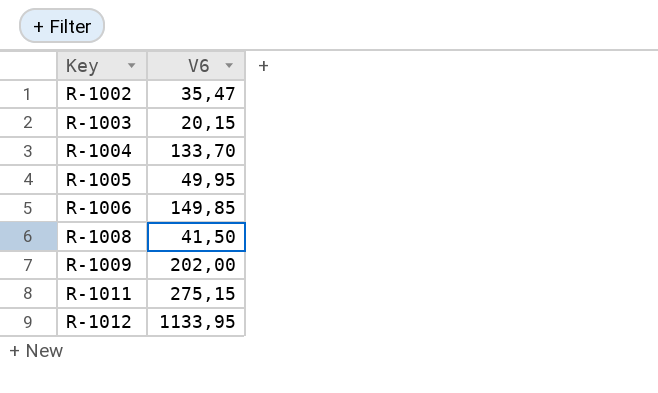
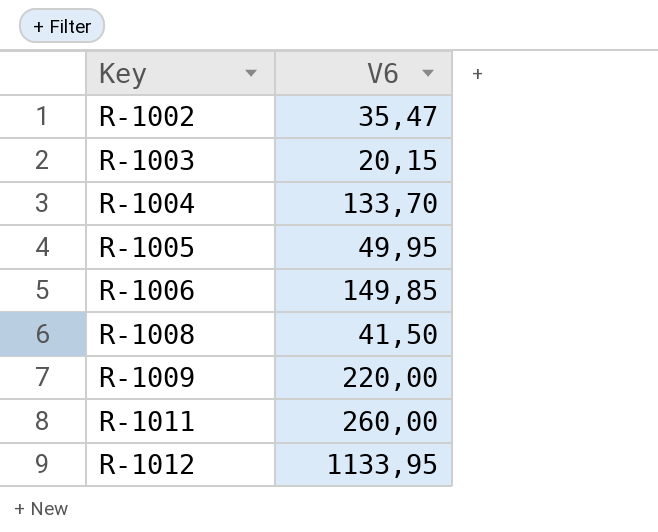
R-1009 | V6: 202,00 -> 220,00
R-1011 | V6: 275,15 -> 260,00

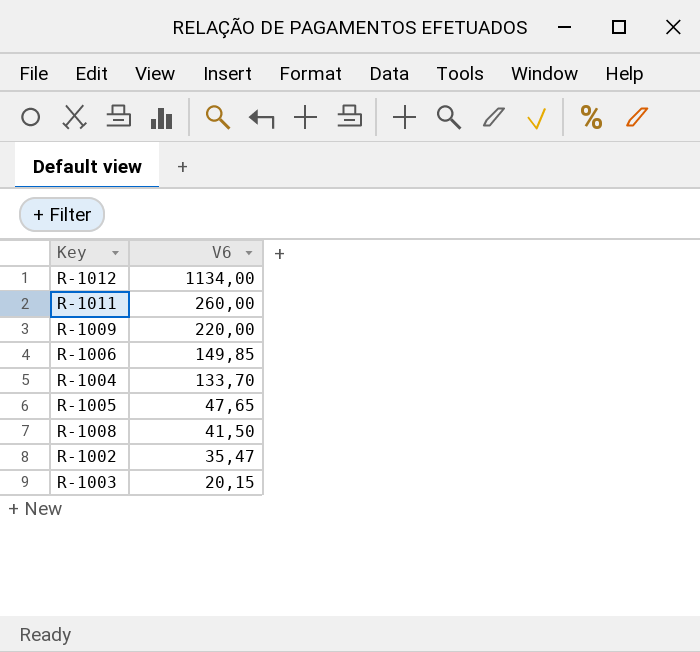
row order: Key ascending -> V6 descending
R-1012 | V6: 1133,95 -> 1134,00
R-1005 | V6: 49,95 -> 47,65

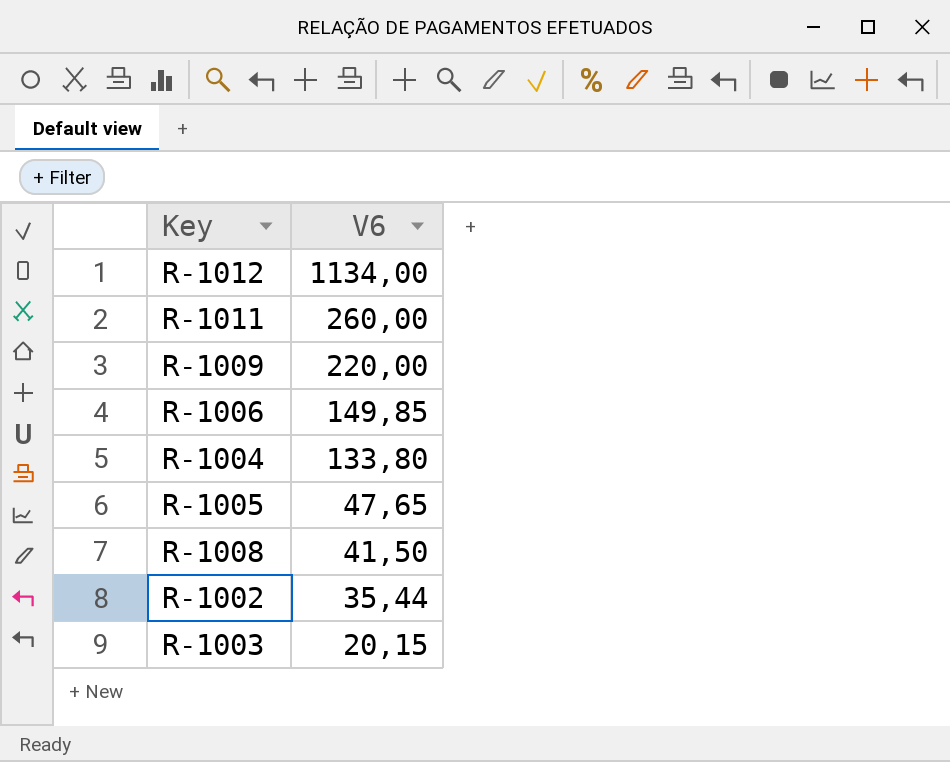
R-1004 | V6: 133,70 -> 133,80
R-1002 | V6: 35,47 -> 35,44

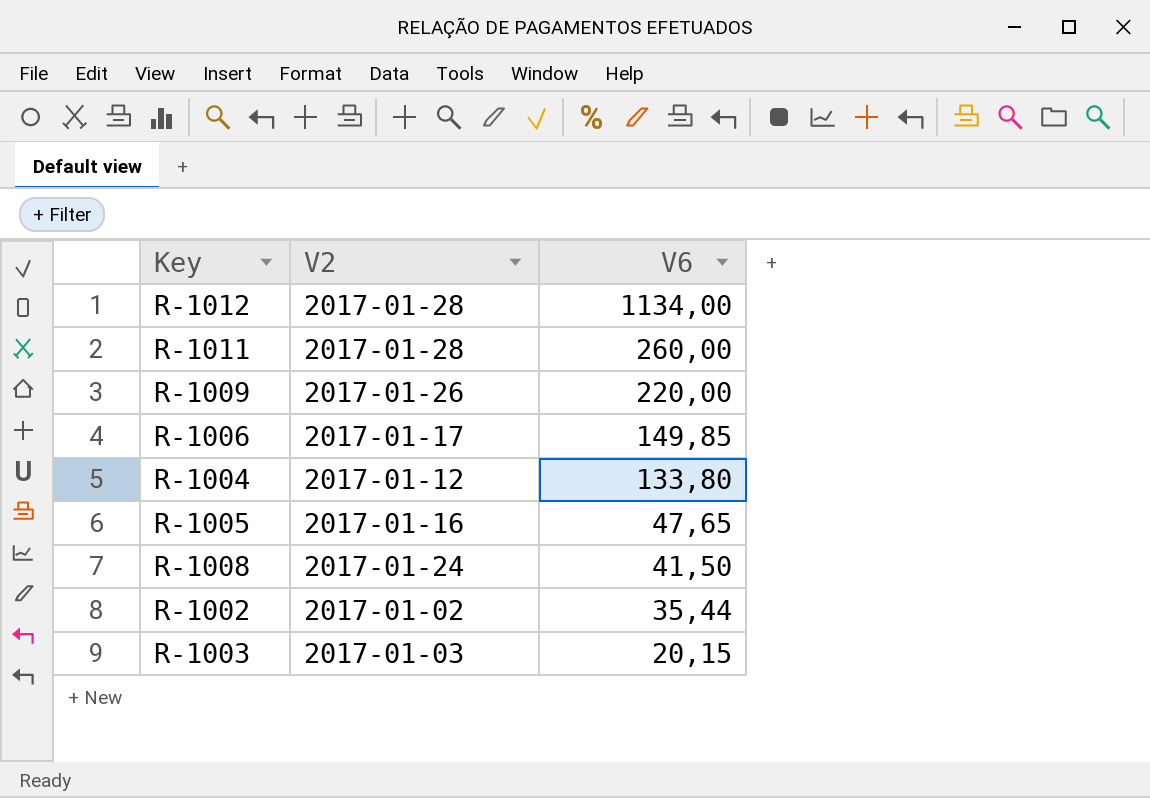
column V2 | position: none -> 2

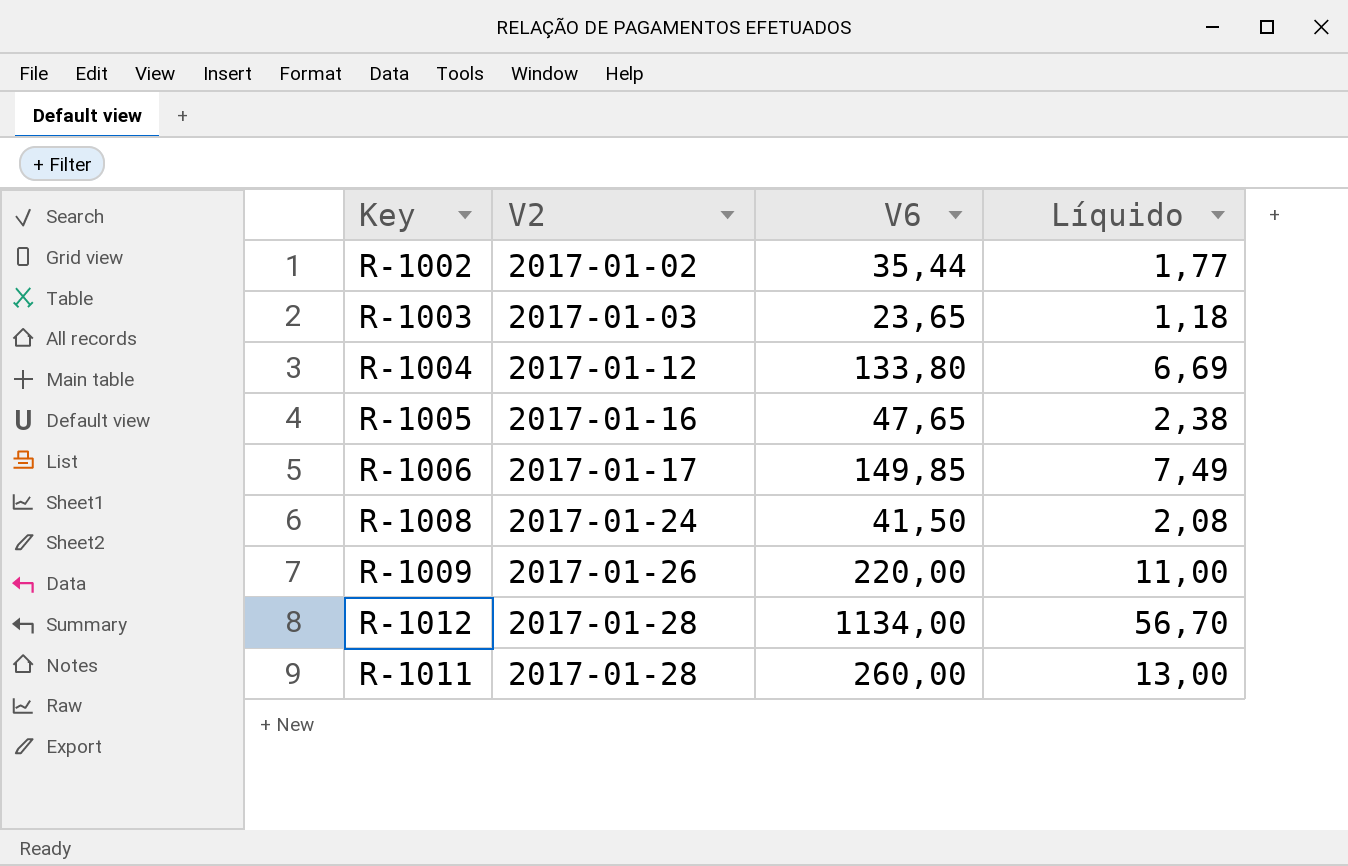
row order: V6 descending -> V2 ascending
column Líquido | formula: none -> [V6] * 0,05
R-1003 | V6: 20,15 -> 23,65

